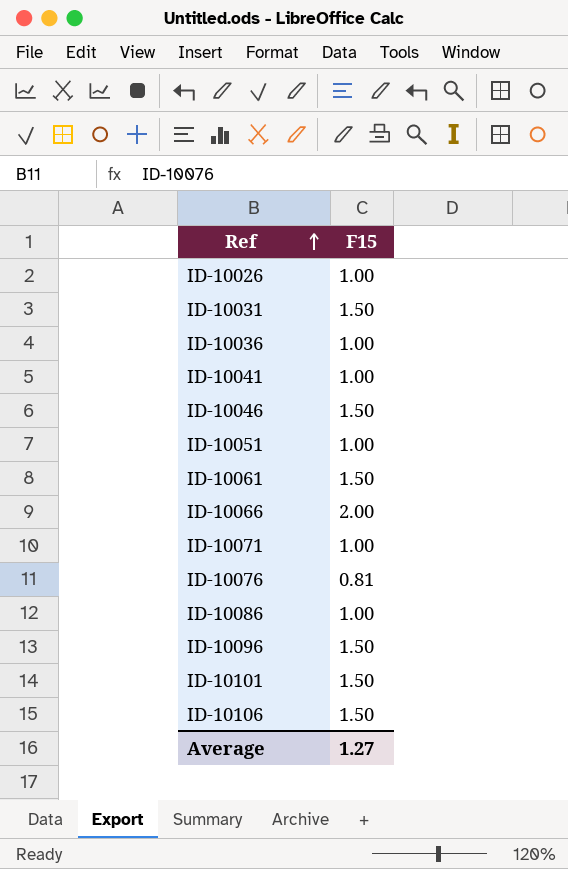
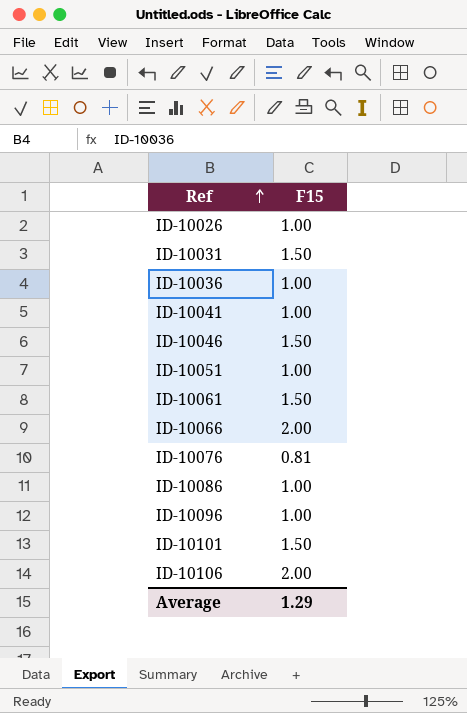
row ID-10071: 1.00 -> none
ID-10096 | F15: 1.50 -> 1.00
ID-10106 | F15: 1.50 -> 2.00
Average | F15: 1.27 -> 1.29

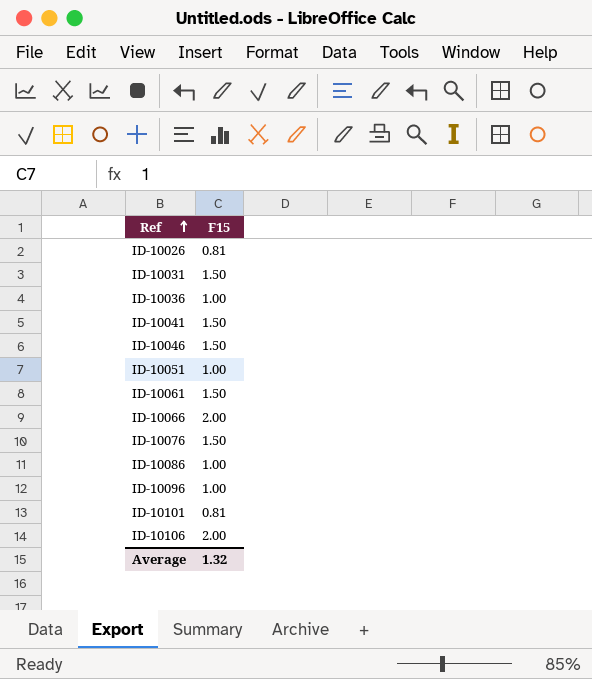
ID-10026 | F15: 1.00 -> 0.81
ID-10041 | F15: 1.00 -> 1.50
ID-10076 | F15: 0.81 -> 1.50
ID-10101 | F15: 1.50 -> 0.81
Average | F15: 1.29 -> 1.32

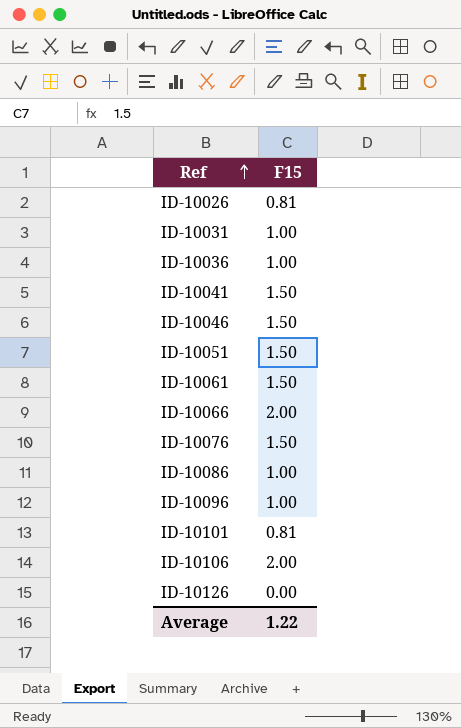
ID-10031 | F15: 1.50 -> 1.00
ID-10051 | F15: 1.00 -> 1.50
row ID-10126: none -> 0.00
Average | F15: 1.32 -> 1.22

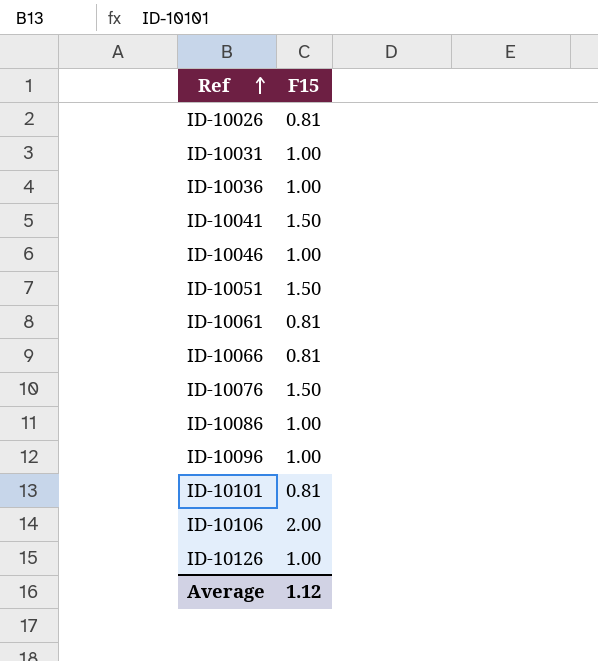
ID-10046 | F15: 1.50 -> 1.00
ID-10061 | F15: 1.50 -> 0.81
ID-10066 | F15: 2.00 -> 0.81
ID-10126 | F15: 0.00 -> 1.00
Average | F15: 1.22 -> 1.12

